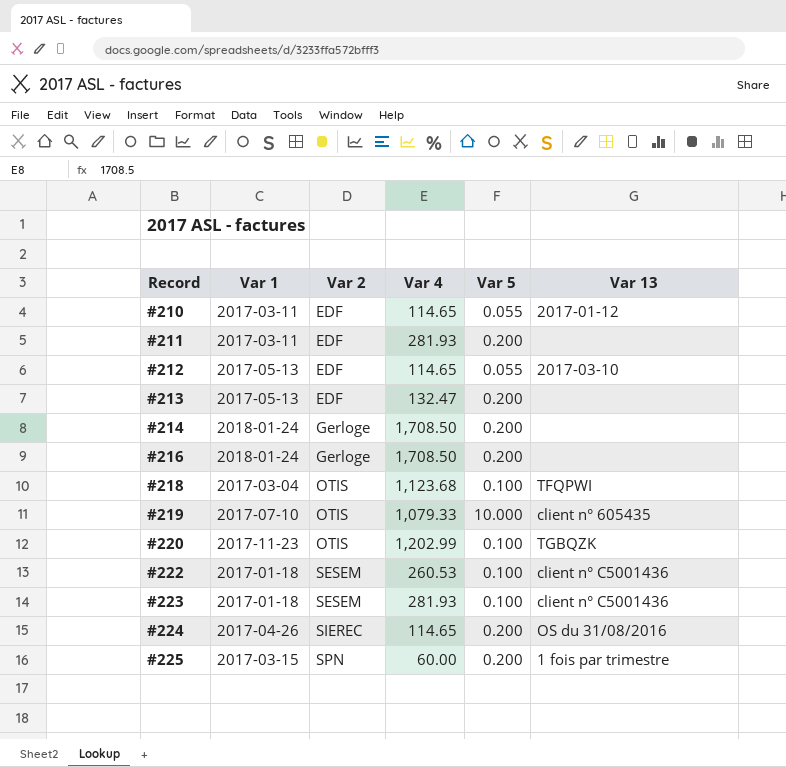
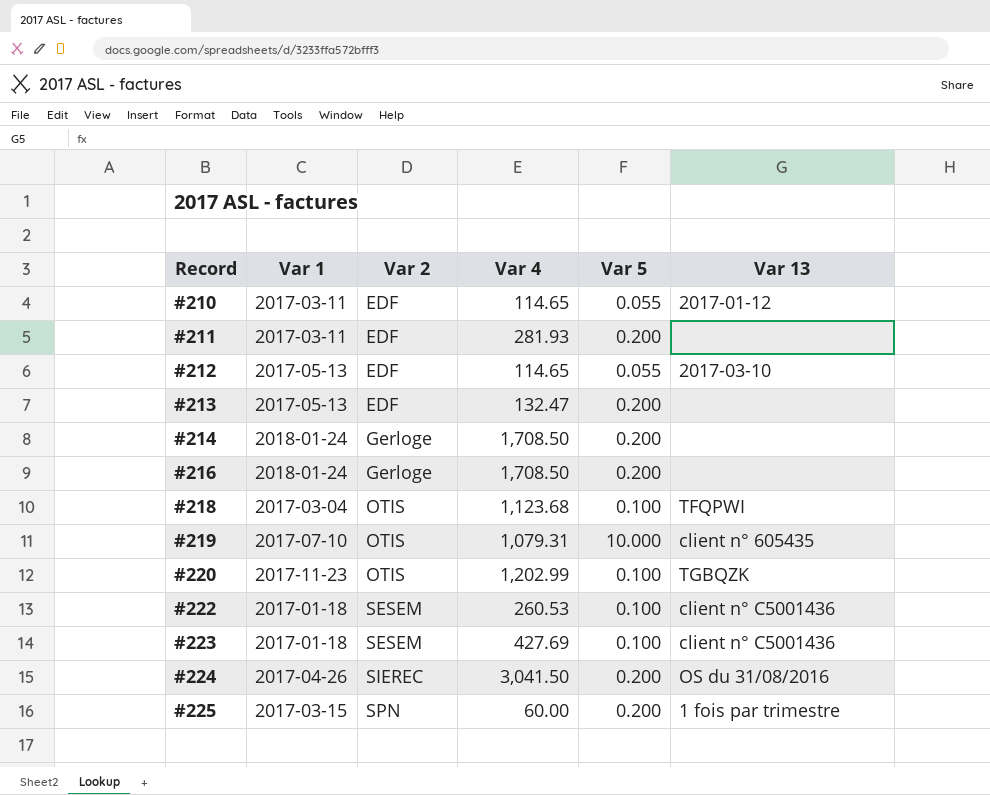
#219 | Var 4: 1,079.33 -> 1,079.31
#223 | Var 4: 281.93 -> 427.69
#224 | Var 4: 114.65 -> 3,041.50

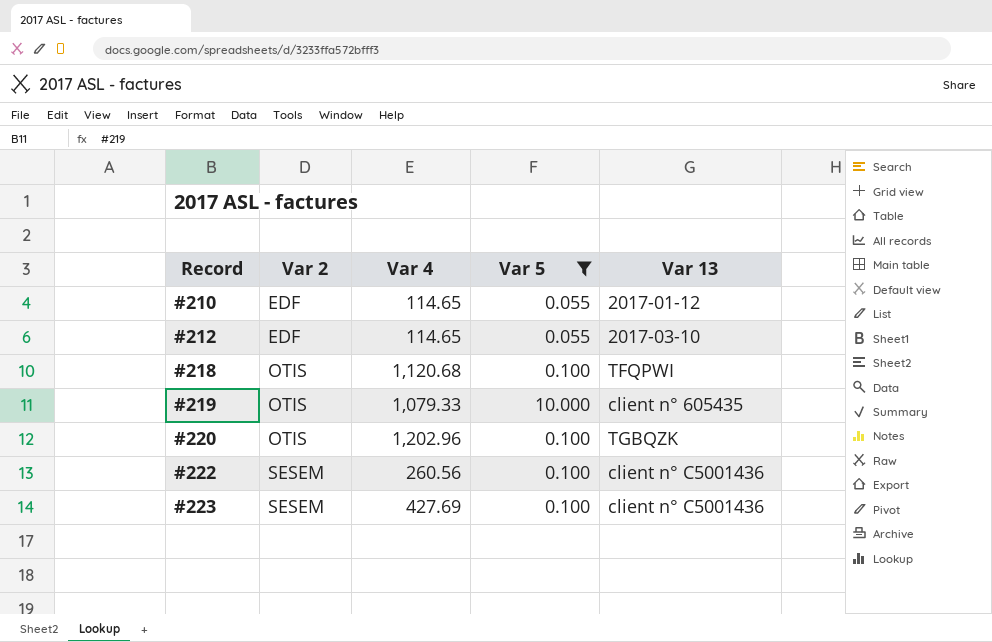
filter: none -> Var 5 != 0.200
column Var 1 | position: 2 -> none
#218 | Var 4: 1,123.68 -> 1,120.68
#219 | Var 4: 1,079.31 -> 1,079.33
#220 | Var 4: 1,202.99 -> 1,202.96
#222 | Var 4: 260.53 -> 260.56

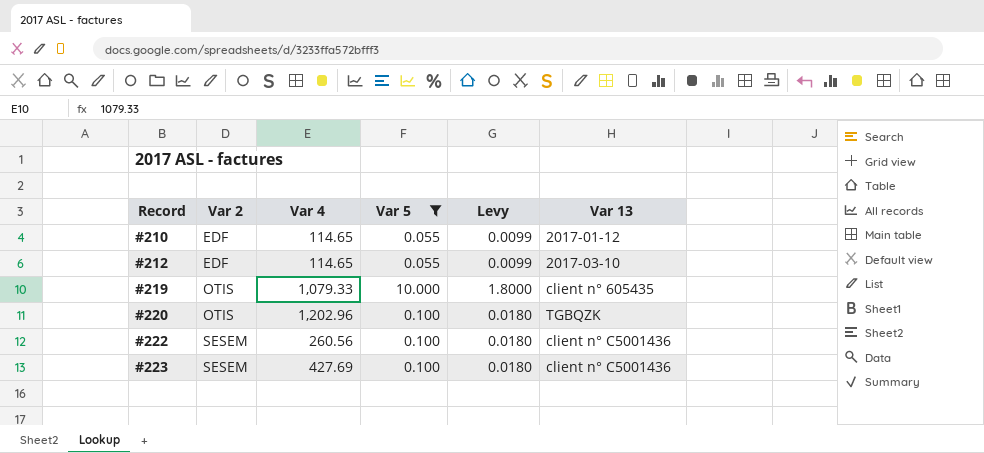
column Levy | formula: none -> [Var 5] * 0.18
row #218: OTIS | 1,120.68 | 0.100 | TFQPWI -> none

